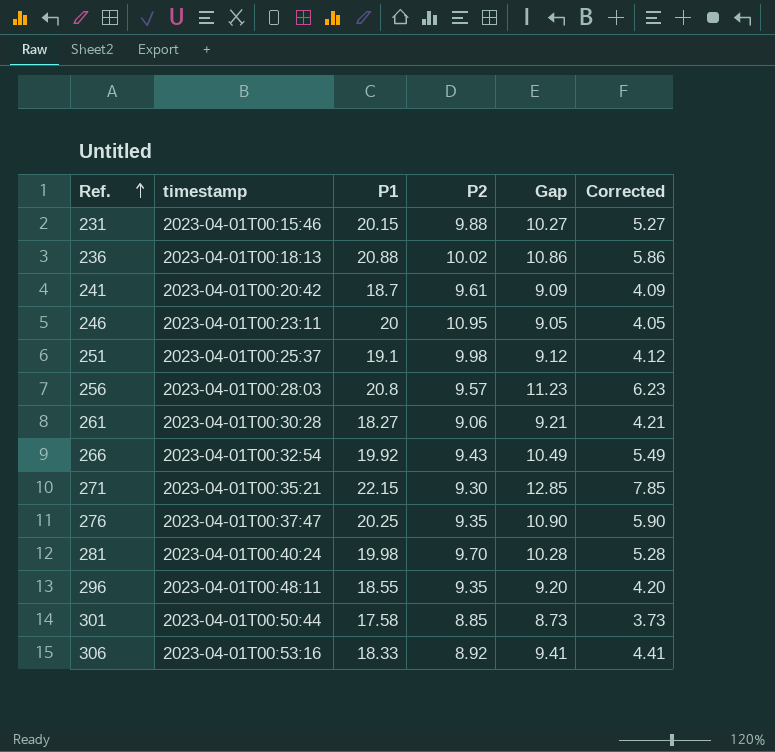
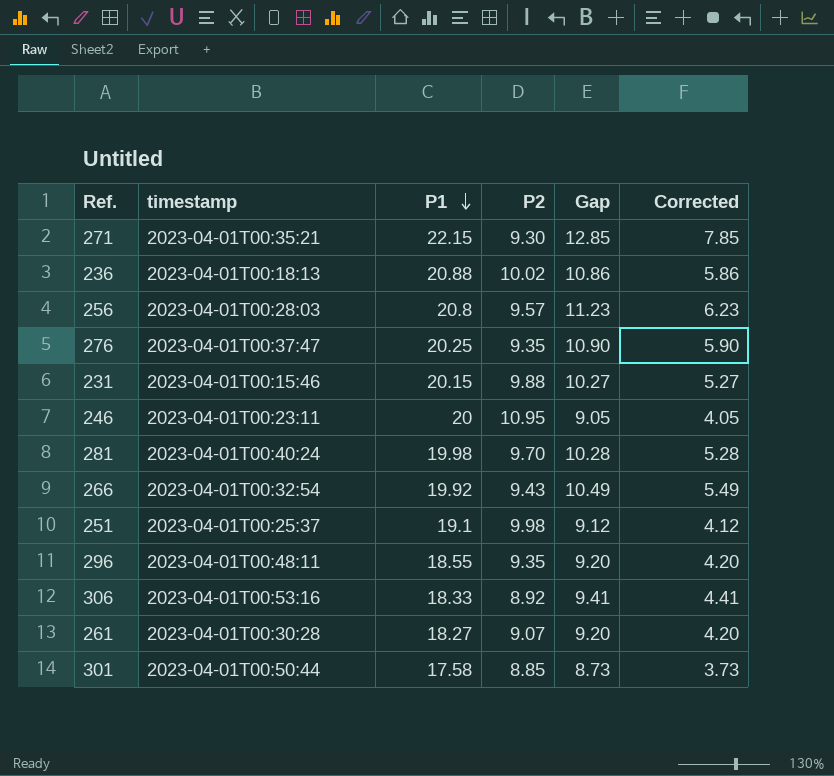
row order: Ref. ascending -> P1 descending
row 241: 2023-04-01T00:20:42 | 18.7 | 9.61 | 9.09 | 4.09 -> none
261 | P2: 9.06 -> 9.07
261 | Gap: 9.21 -> 9.20
261 | Corrected: 4.21 -> 4.20

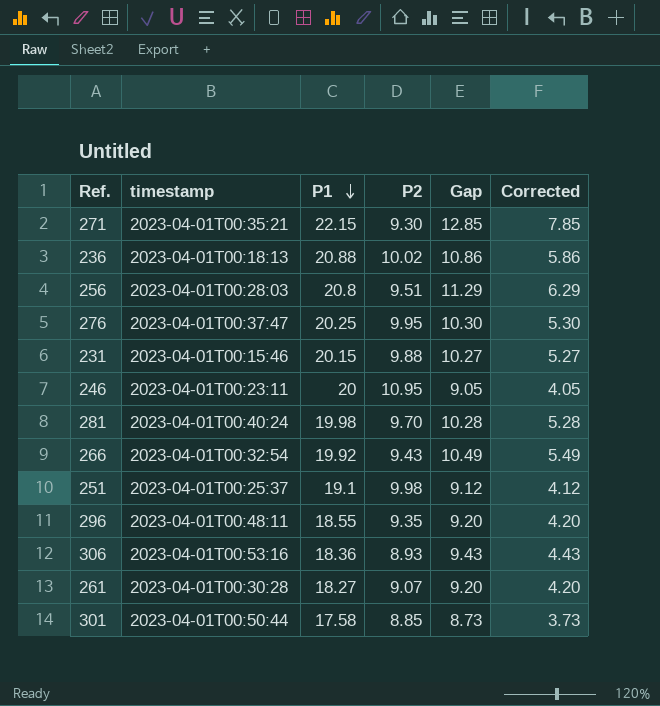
256 | P2: 9.57 -> 9.51
256 | Gap: 11.23 -> 11.29
256 | Corrected: 6.23 -> 6.29
276 | P2: 9.35 -> 9.95
276 | Gap: 10.90 -> 10.30
276 | Corrected: 5.90 -> 5.30
306 | P1: 18.33 -> 18.36
306 | P2: 8.92 -> 8.93
306 | Gap: 9.41 -> 9.43
306 | Corrected: 4.41 -> 4.43

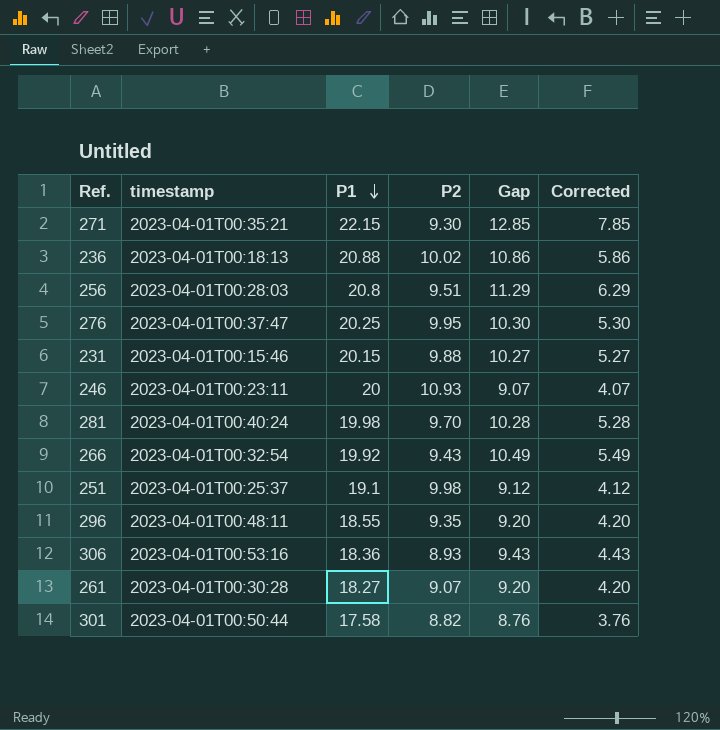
246 | P2: 10.95 -> 10.93
246 | Gap: 9.05 -> 9.07
246 | Corrected: 4.05 -> 4.07
301 | P2: 8.85 -> 8.82
301 | Gap: 8.73 -> 8.76
301 | Corrected: 3.73 -> 3.76

